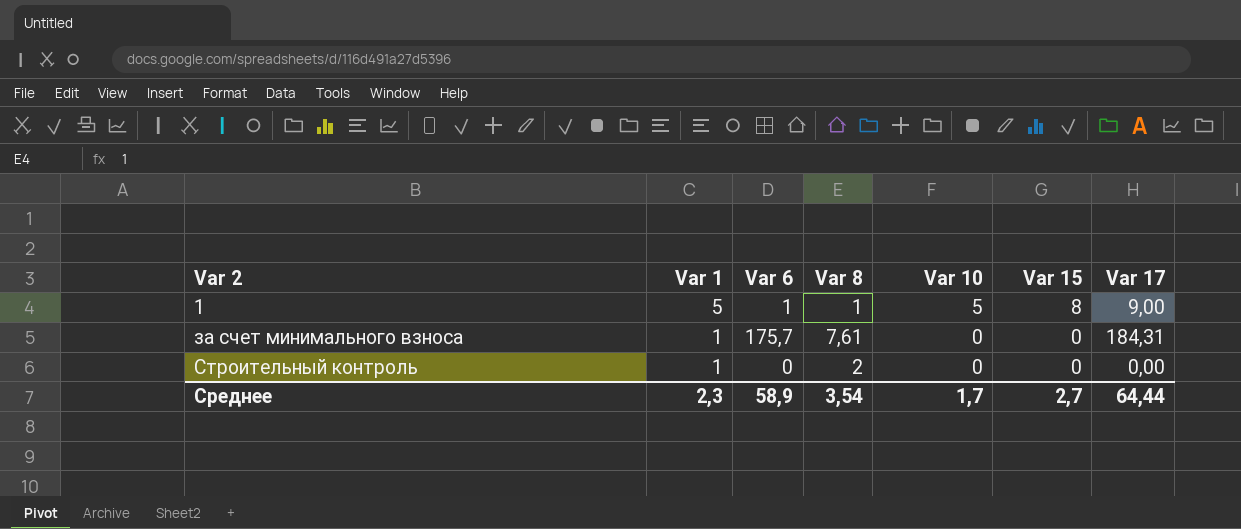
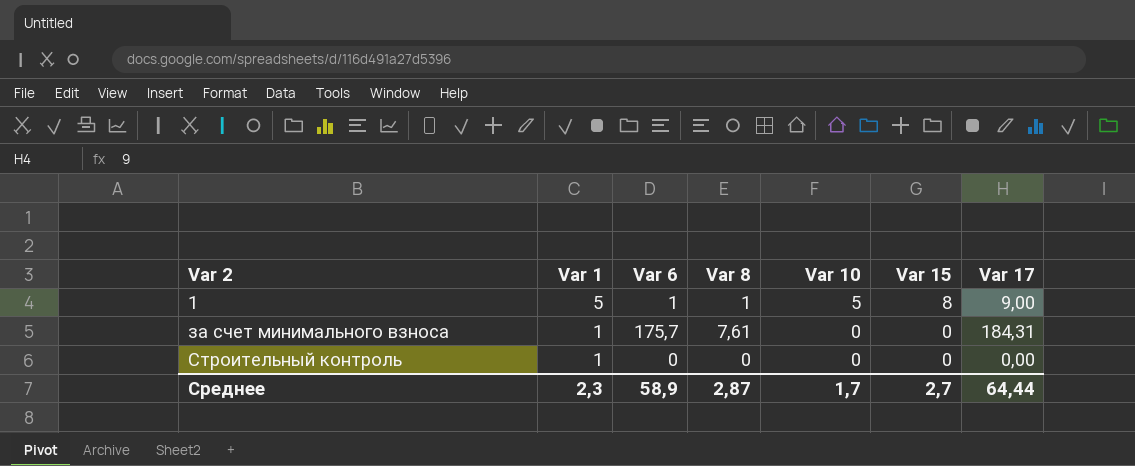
Строительный контроль | Var 8: 2 -> 0
Среднее | Var 8: 3,54 -> 2,87

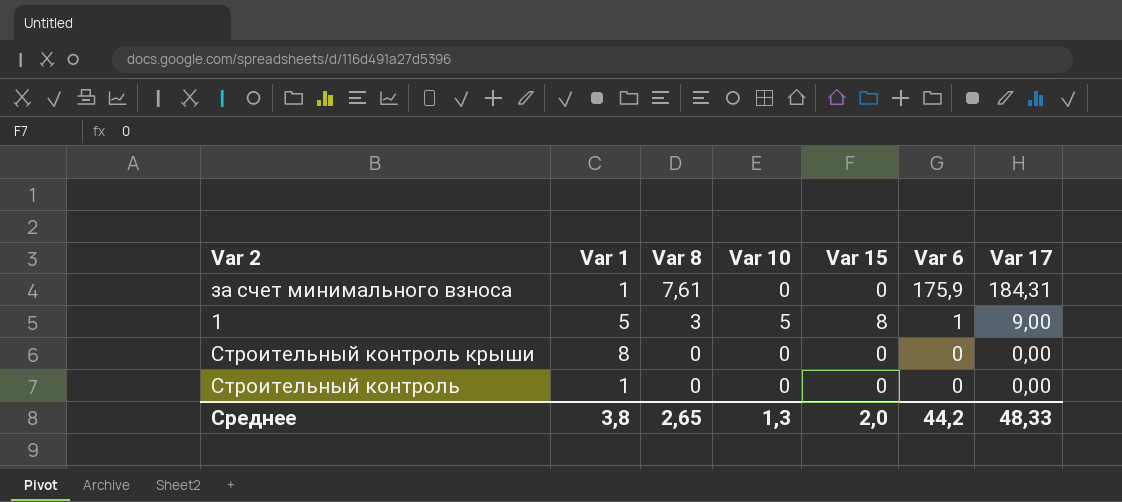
row order: Var 2 ascending -> Var 8 descending
column Var 6 | position: 3 -> 6
за счет минимального взноса | Var 6: 175,7 -> 175,9
1 | Var 8: 1 -> 3
row Строительный контроль крыши: none -> 8 | 0 | 0 | 0 | 0 | 0,00
Среднее | Var 1: 2,3 -> 3,8
Среднее | Var 8: 2,87 -> 2,65
Среднее | Var 10: 1,7 -> 1,3
Среднее | Var 15: 2,7 -> 2,0
Среднее | Var 6: 58,9 -> 44,2
Среднее | Var 17: 64,44 -> 48,33

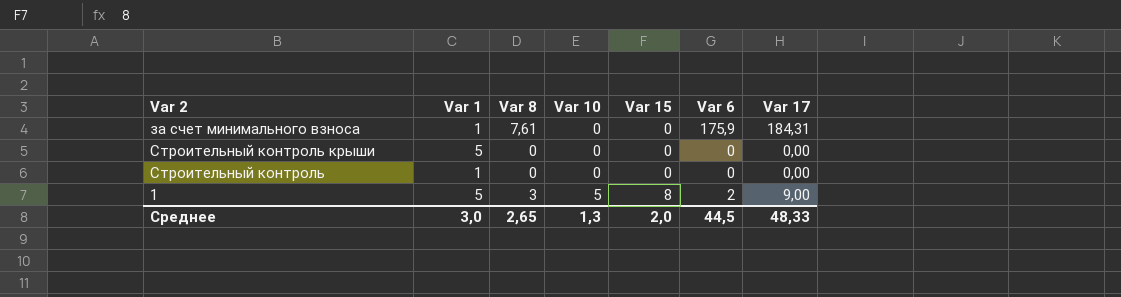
row order: Var 8 descending -> Var 10 ascending
Строительный контроль крыши | Var 1: 8 -> 5
1 | Var 6: 1 -> 2
Среднее | Var 1: 3,8 -> 3,0
Среднее | Var 6: 44,2 -> 44,5

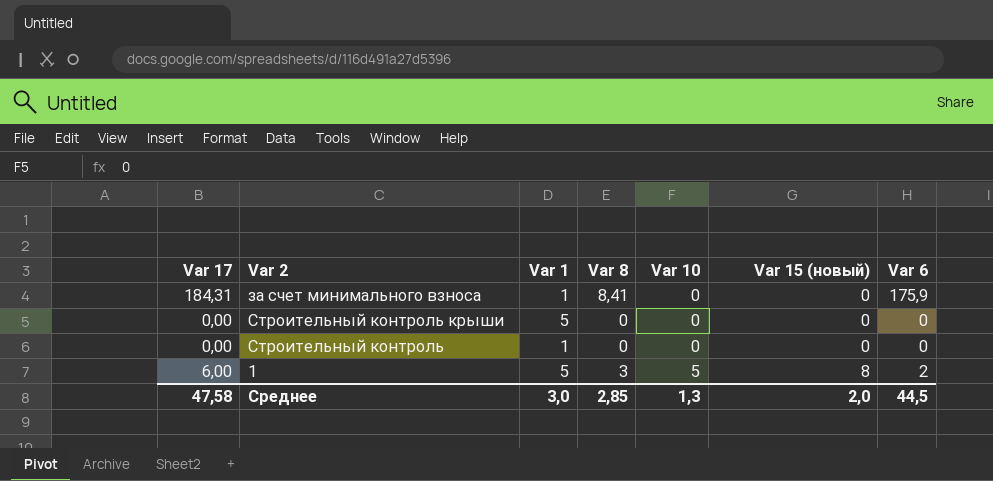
column Var 17 | position: 7 -> 1
column name: Var 15 -> Var 15 (новый)
за счет минимального взноса | Var 8: 7,61 -> 8,41
1 | Var 17: 9,00 -> 6,00
Среднее | Var 17: 48,33 -> 47,58
Среднее | Var 8: 2,65 -> 2,85

